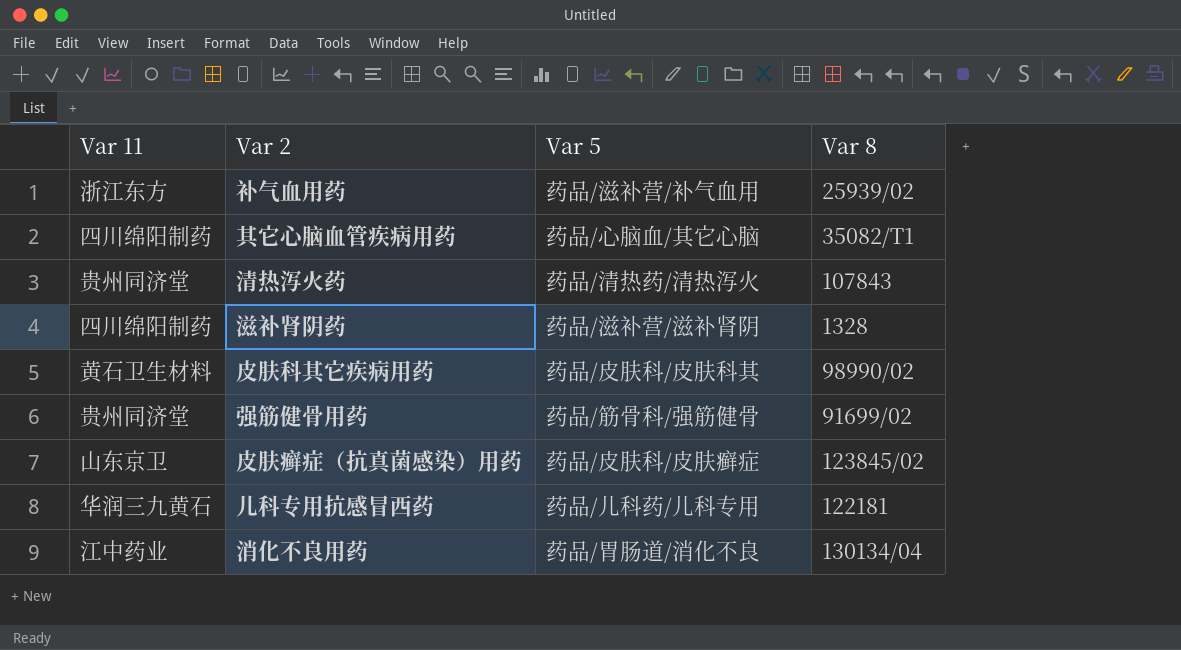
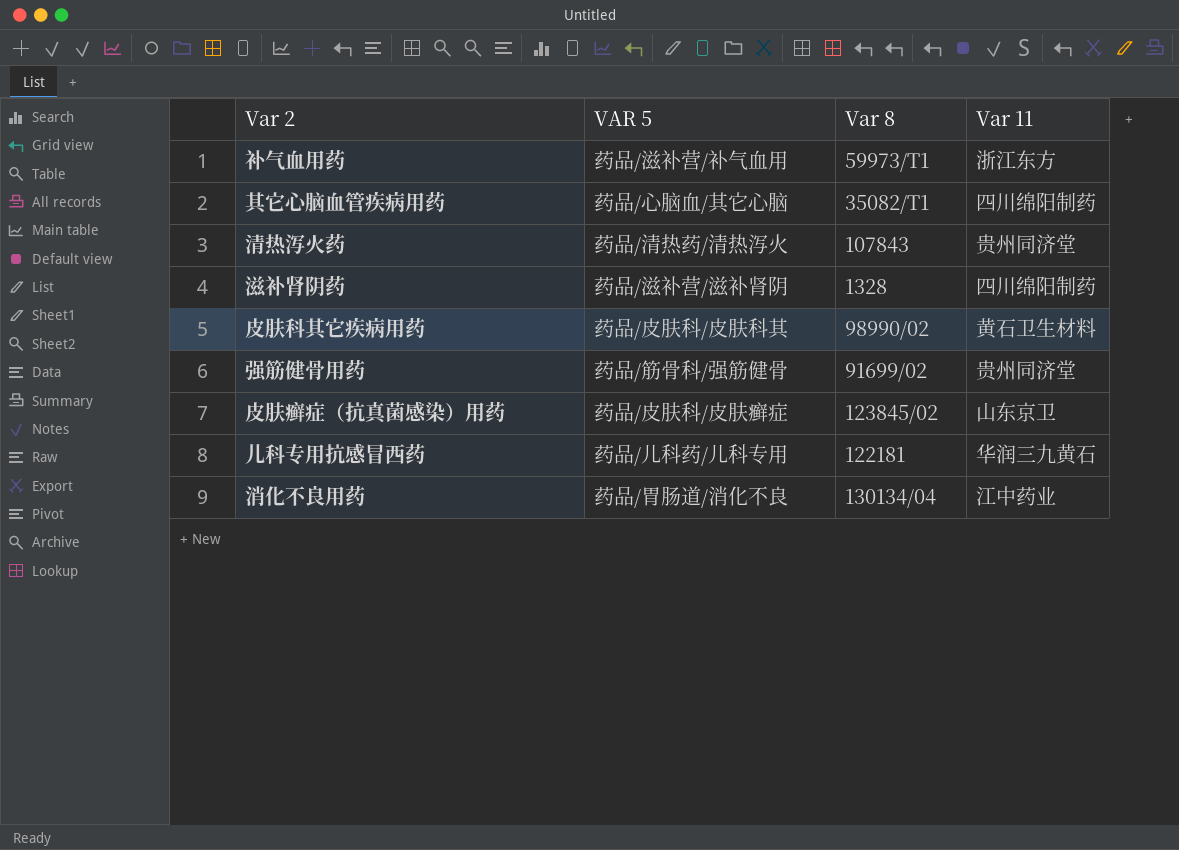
column name: Var 5 -> VAR 5
column Var 11 | position: 1 -> 4
补气血用药 | Var 8: 25939/02 -> 59973/T1

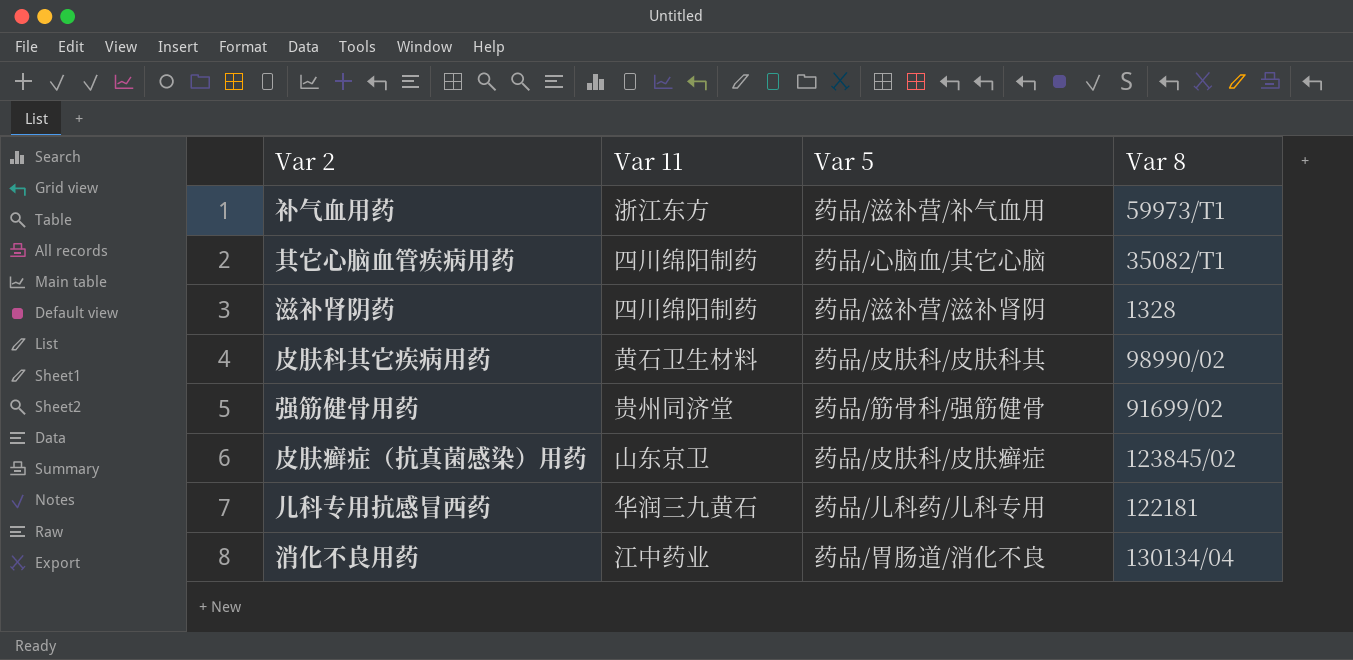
column Var 11 | position: 4 -> 2
column name: VAR 5 -> Var 5
row 清热泻火药: 药品/清热药/清热泻火 | 107843 | 贵州同济堂 -> none

